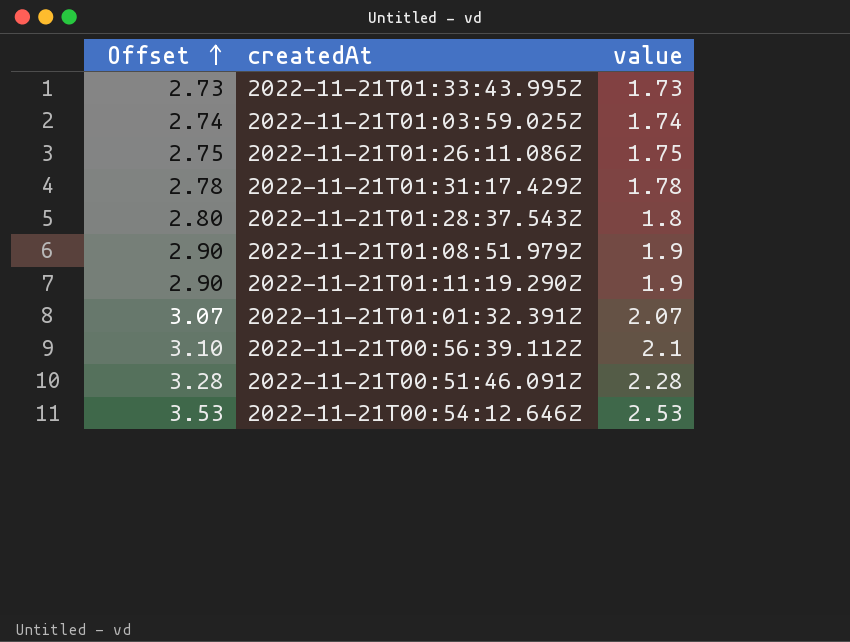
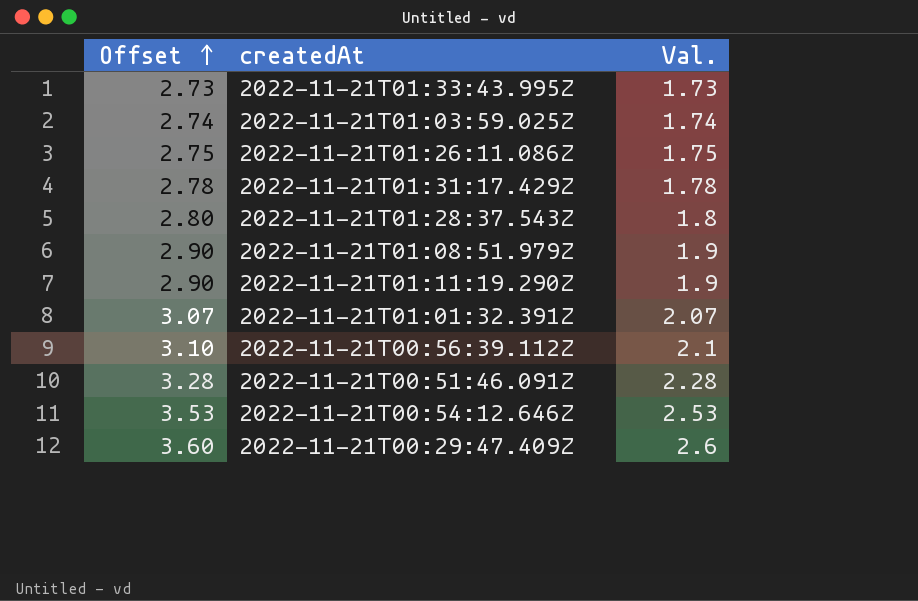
column name: value -> Val.
row 2022-11-21T00:29:47.409Z: none -> 3.60 | 2.6

